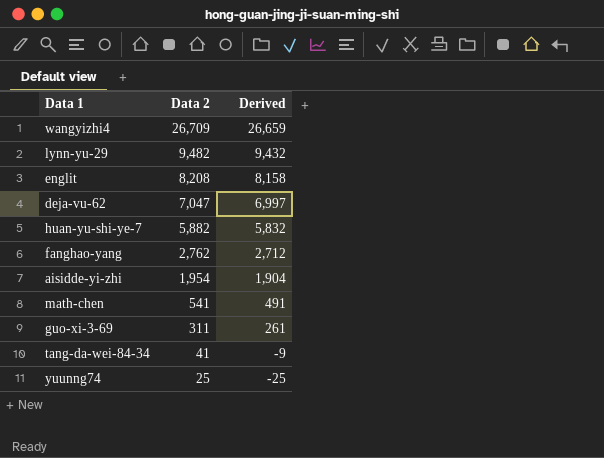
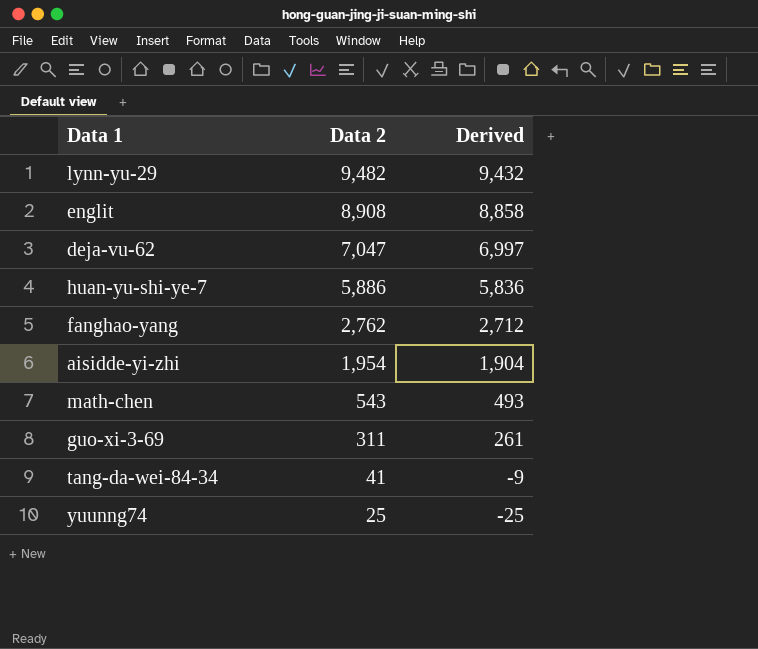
row wangyizhi4: 26,709 | 26,659 -> none
englit | Data 2: 8,208 -> 8,908
englit | Derived: 8,158 -> 8,858
huan-yu-shi-ye-7 | Data 2: 5,882 -> 5,886
huan-yu-shi-ye-7 | Derived: 5,832 -> 5,836
math-chen | Data 2: 541 -> 543
math-chen | Derived: 491 -> 493

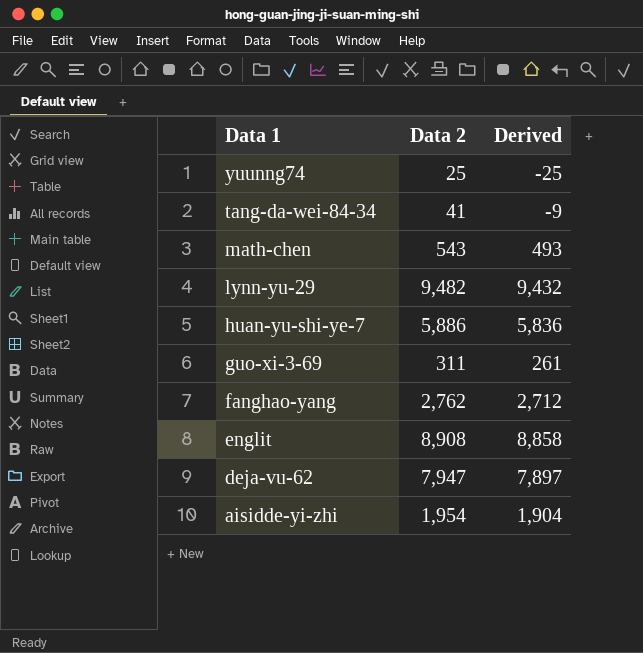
row order: Data 2 descending -> Data 1 descending
deja-vu-62 | Data 2: 7,047 -> 7,947
deja-vu-62 | Derived: 6,997 -> 7,897

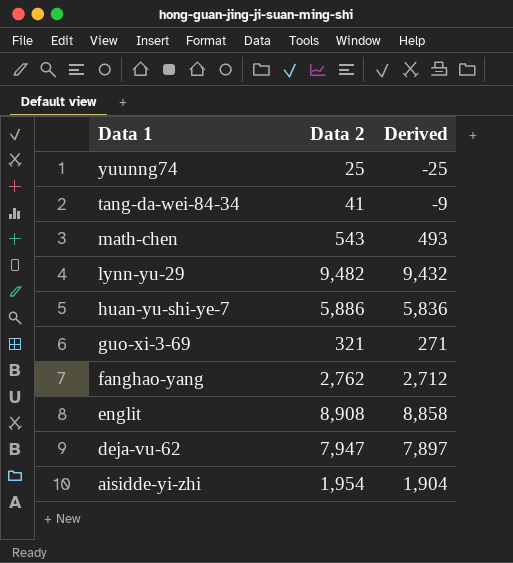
guo-xi-3-69 | Data 2: 311 -> 321
guo-xi-3-69 | Derived: 261 -> 271

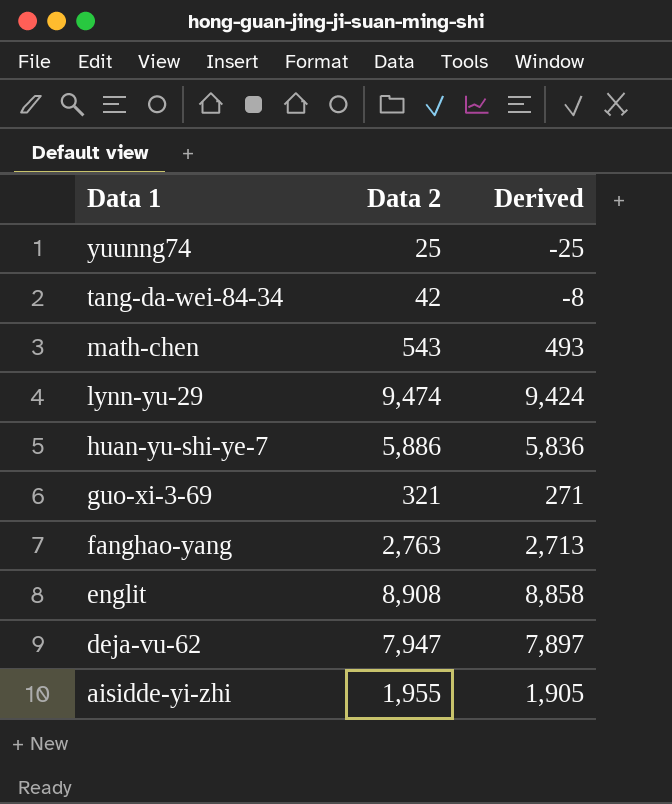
tang-da-wei-84-34 | Data 2: 41 -> 42
tang-da-wei-84-34 | Derived: -9 -> -8
lynn-yu-29 | Data 2: 9,482 -> 9,474
lynn-yu-29 | Derived: 9,432 -> 9,424
fanghao-yang | Data 2: 2,762 -> 2,763
fanghao-yang | Derived: 2,712 -> 2,713
aisidde-yi-zhi | Data 2: 1,954 -> 1,955
aisidde-yi-zhi | Derived: 1,904 -> 1,905

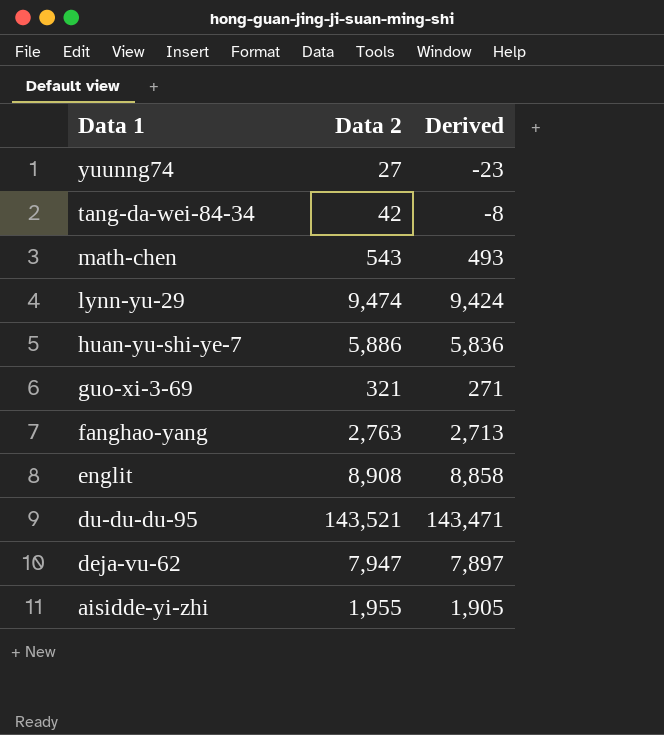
yuunng74 | Data 2: 25 -> 27
yuunng74 | Derived: -25 -> -23
row du-du-du-95: none -> 143,521 | 143,471

